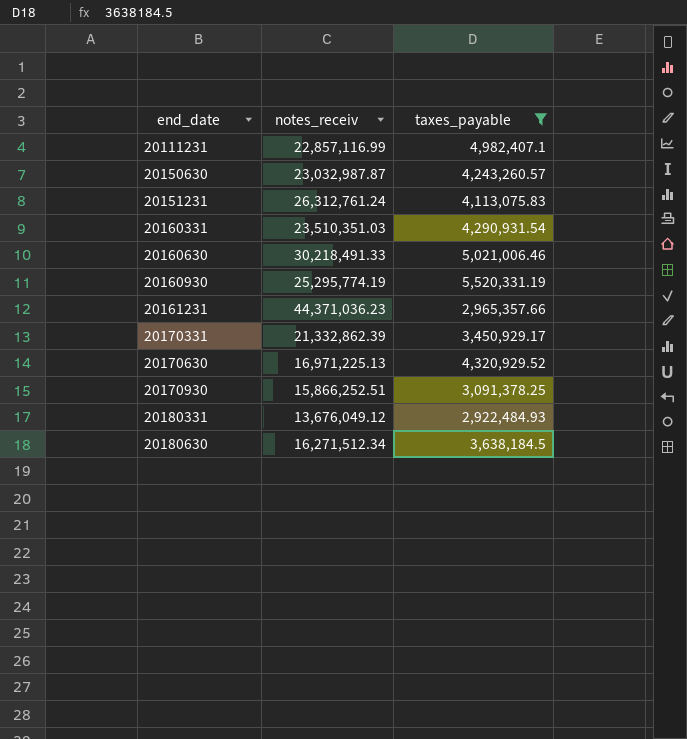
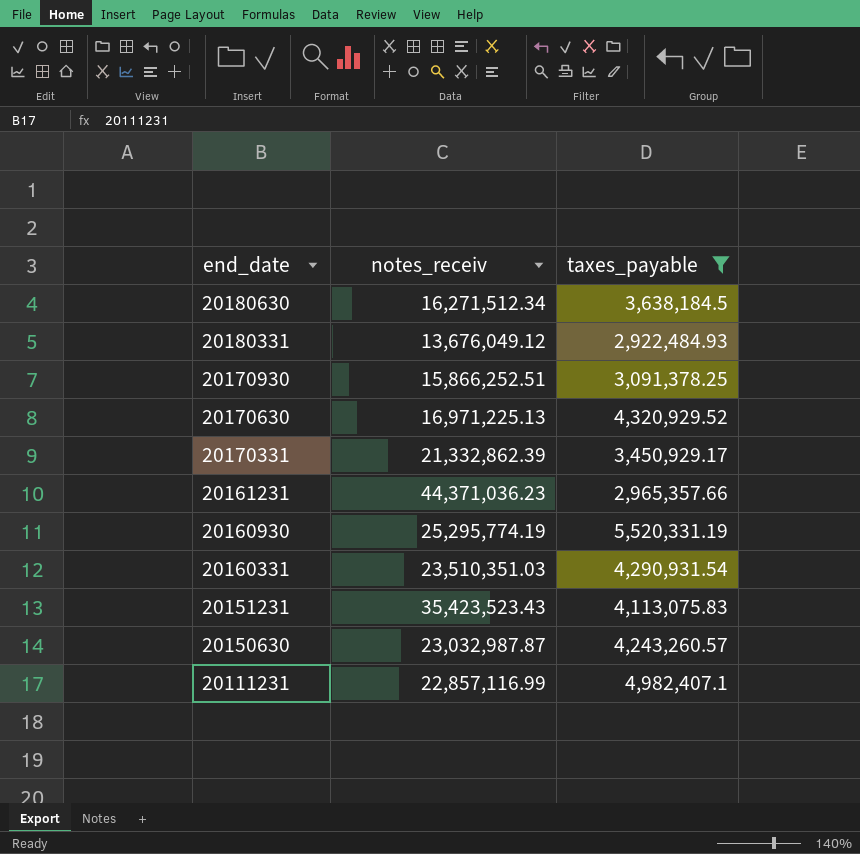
row order: end_date ascending -> end_date descending
row 20160630: 30,218,491.33 | 5,021,006.46 -> none
20151231 | notes_receiv: 26,312,761.24 -> 35,423,523.43

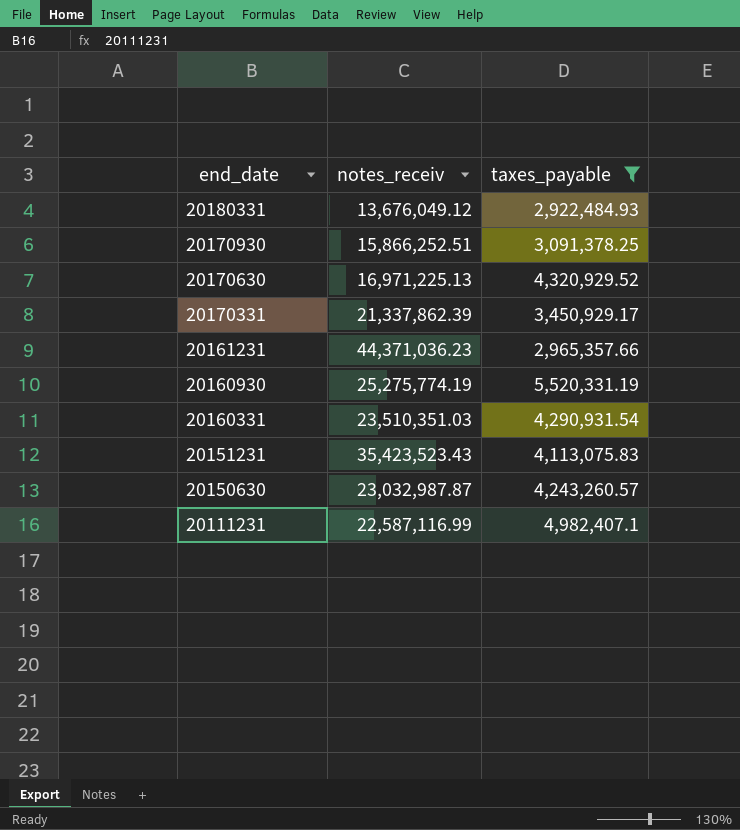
row 20180630: 16,271,512.34 | 3,638,184.5 -> none
20170331 | notes_receiv: 21,332,862.39 -> 21,337,862.39
20160930 | notes_receiv: 25,295,774.19 -> 25,275,774.19
20111231 | notes_receiv: 22,857,116.99 -> 22,587,116.99

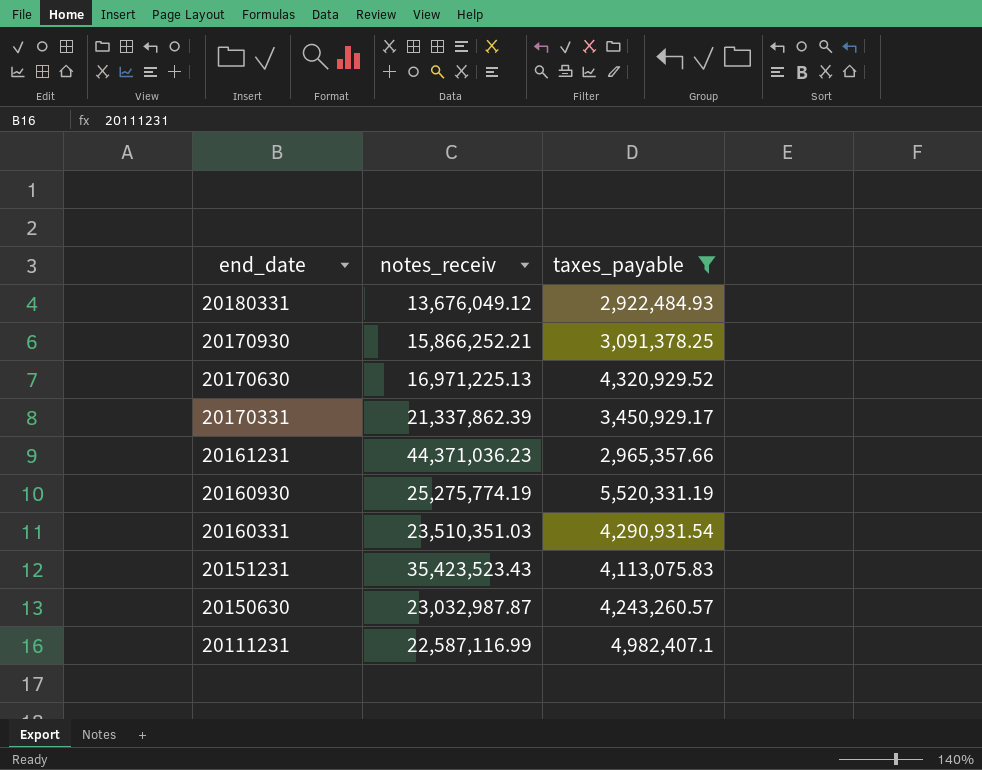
20170930 | notes_receiv: 15,866,252.51 -> 15,866,252.21

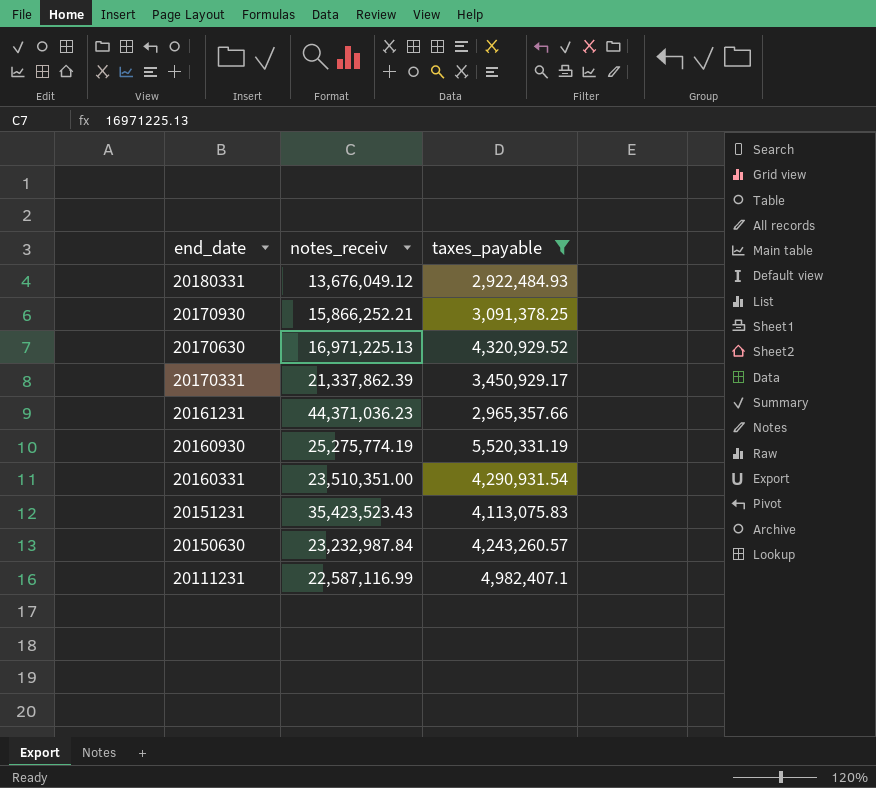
20160331 | notes_receiv: 23,510,351.03 -> 23,510,351.00
20150630 | notes_receiv: 23,032,987.87 -> 23,232,987.84

